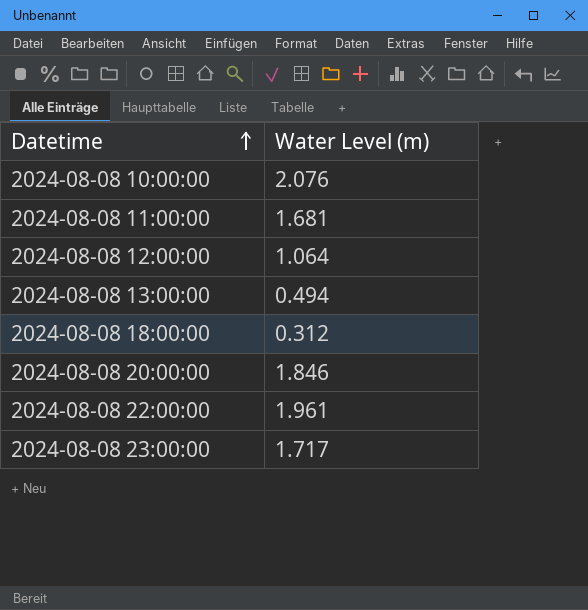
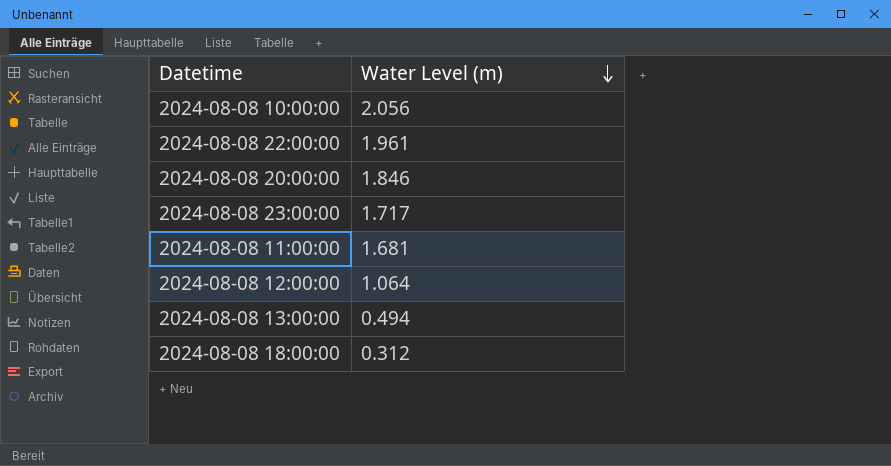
row order: Datetime ascending -> Water Level (m) descending
2024-08-08 10:00:00 | Water Level (m): 2.076 -> 2.056

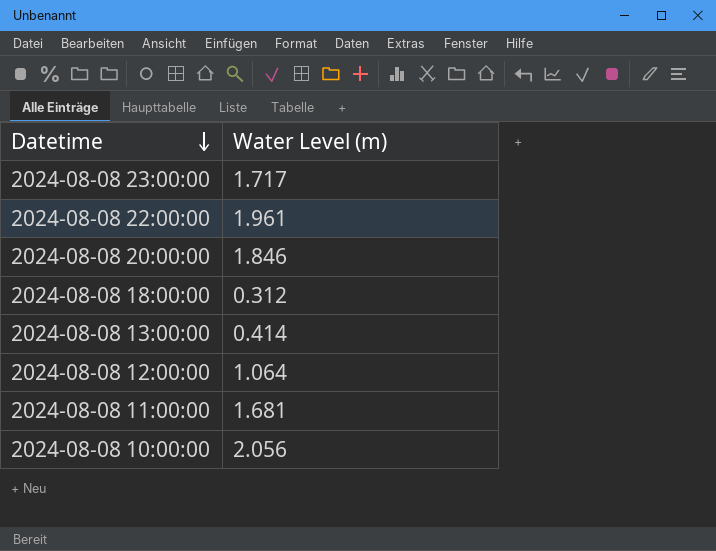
row order: Water Level (m) descending -> Datetime descending
2024-08-08 13:00:00 | Water Level (m): 0.494 -> 0.414

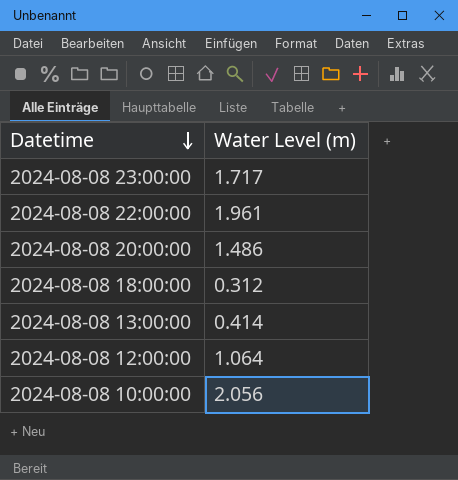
row 2024-08-08 11:00:00: 1.681 -> none
2024-08-08 20:00:00 | Water Level (m): 1.846 -> 1.486

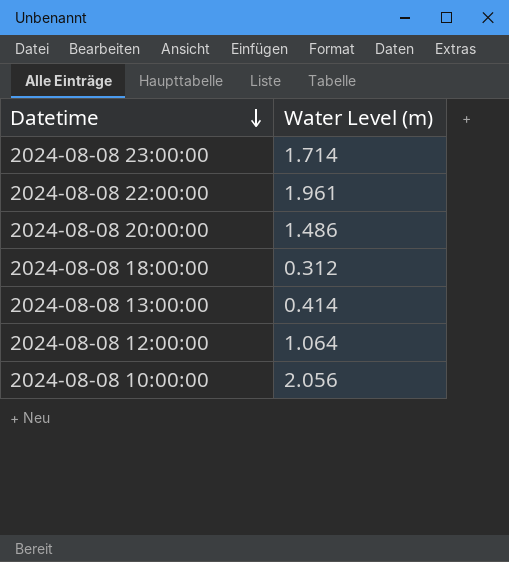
2024-08-08 23:00:00 | Water Level (m): 1.717 -> 1.714

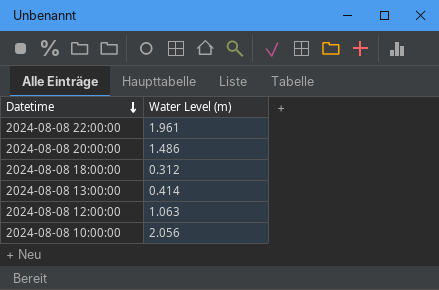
row 2024-08-08 23:00:00: 1.714 -> none
2024-08-08 12:00:00 | Water Level (m): 1.064 -> 1.063

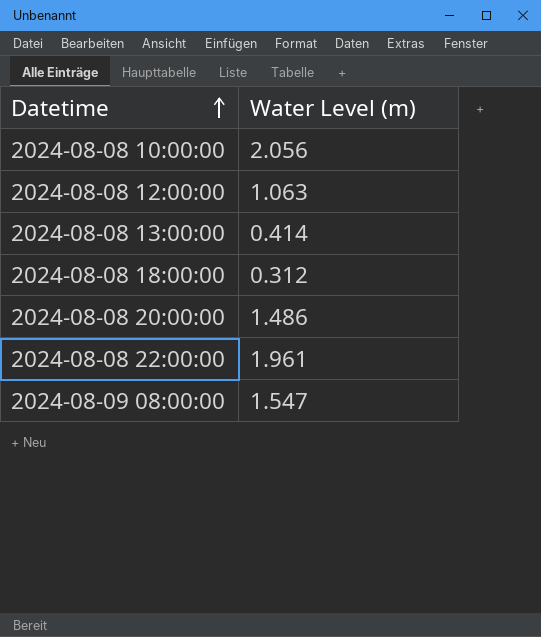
row order: Datetime descending -> Datetime ascending
row 2024-08-09 08:00:00: none -> 1.547

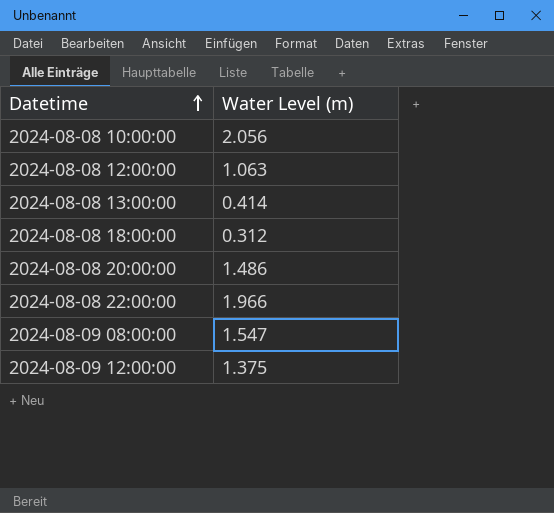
2024-08-08 22:00:00 | Water Level (m): 1.961 -> 1.966
row 2024-08-09 12:00:00: none -> 1.375

